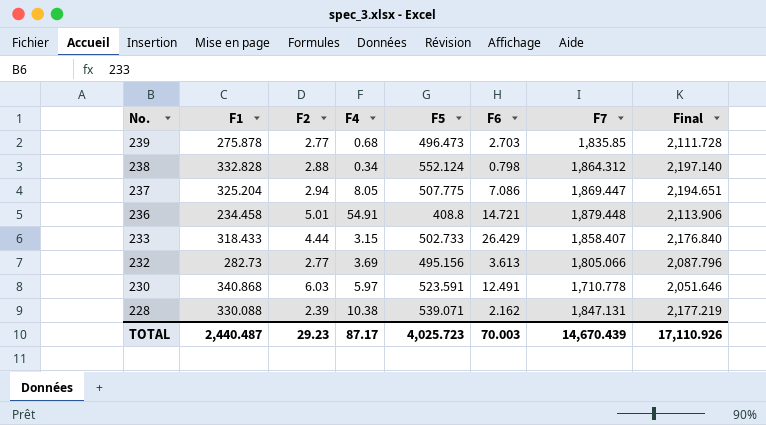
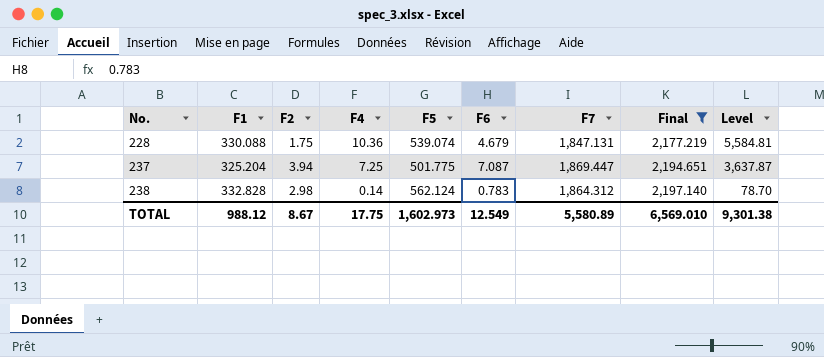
filter: none -> Final >= 2,177.219
row order: No. descending -> No. ascending
column Level | formula: none -> [F4] * [F5]
228 | F2: 2.39 -> 1.75
228 | F4: 10.38 -> 10.36
228 | F5: 539.071 -> 539.074
228 | F6: 2.162 -> 4.679
237 | F2: 2.94 -> 3.94
237 | F4: 8.05 -> 7.25
237 | F5: 507.775 -> 501.775
237 | F6: 7.086 -> 7.087
238 | F2: 2.88 -> 2.98
238 | F4: 0.34 -> 0.14
238 | F5: 552.124 -> 562.124
238 | F6: 0.798 -> 0.783
TOTAL | F1: 2,440.487 -> 988.12
TOTAL | F2: 29.23 -> 8.67
TOTAL | F4: 87.17 -> 17.75
TOTAL | F5: 4,025.723 -> 1,602.973
TOTAL | F6: 70.003 -> 12.549
TOTAL | F7: 14,670.439 -> 5,580.89
TOTAL | Final: 17,110.926 -> 6,569.010

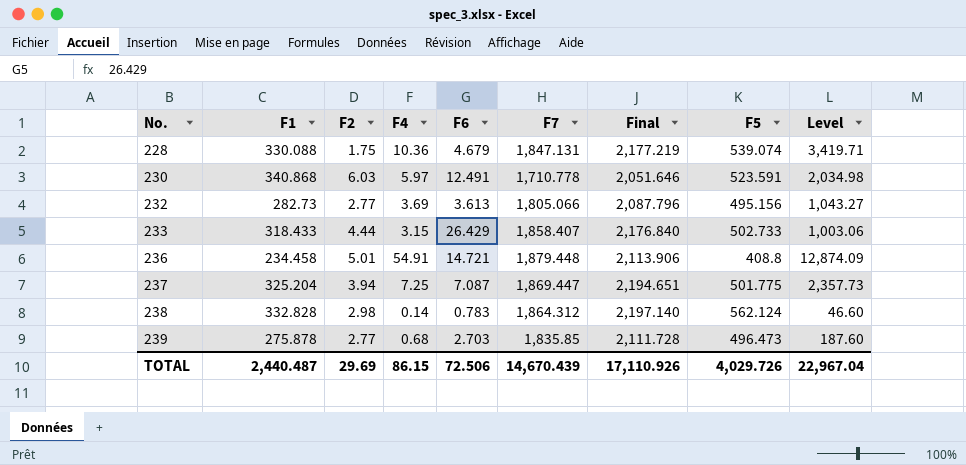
filter: Final >= 2,177.219 -> none
column F5 | position: 5 -> 8
column Level | formula: [F4] * [F5] -> [F1] * [F4]
TOTAL | F1: 988.12 -> 2,440.487
TOTAL | F2: 8.67 -> 29.69
TOTAL | F4: 17.75 -> 86.15
TOTAL | F6: 12.549 -> 72.506
TOTAL | F7: 5,580.89 -> 14,670.439
TOTAL | Final: 6,569.010 -> 17,110.926
TOTAL | F5: 1,602.973 -> 4,029.726
TOTAL | Level: 9,301.38 -> 22,967.04

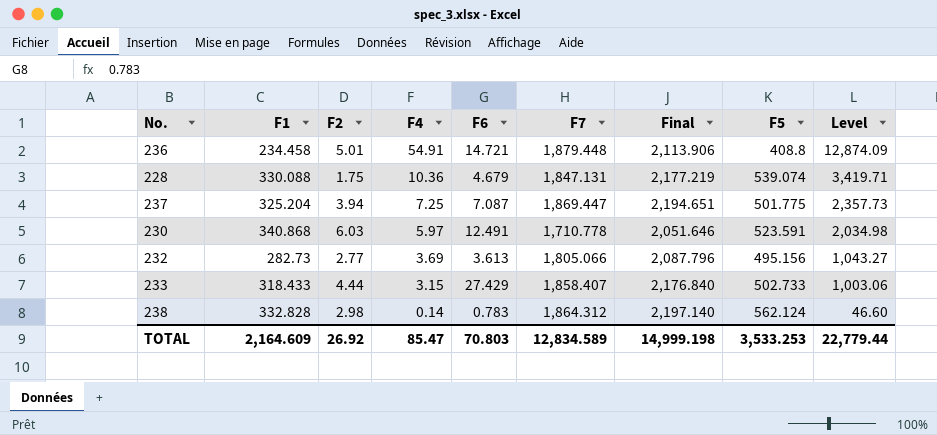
row order: No. ascending -> F4 descending
row 239: 275.878 | 2.77 | 0.68 | 2.703 | 1,835.85 | 2,111.728 | 496.473 | 187.60 -> none
233 | F6: 26.429 -> 27.429
TOTAL | F1: 2,440.487 -> 2,164.609
TOTAL | F2: 29.69 -> 26.92
TOTAL | F4: 86.15 -> 85.47
TOTAL | F6: 72.506 -> 70.803
TOTAL | F7: 14,670.439 -> 12,834.589
TOTAL | Final: 17,110.926 -> 14,999.198
TOTAL | F5: 4,029.726 -> 3,533.253
TOTAL | Level: 22,967.04 -> 22,779.44

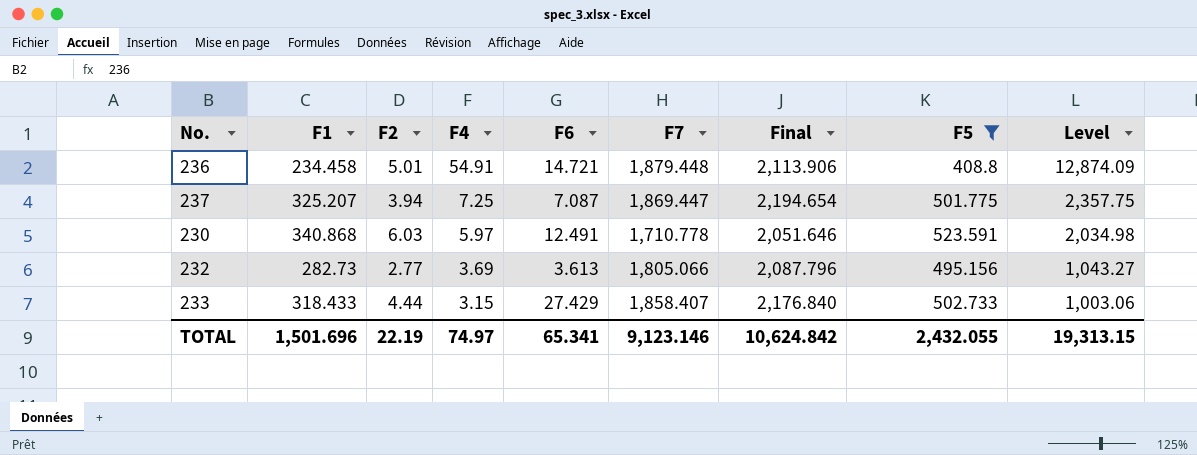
filter: none -> F5 <= 523.591
237 | F1: 325.204 -> 325.207
237 | Final: 2,194.651 -> 2,194.654
237 | Level: 2,357.73 -> 2,357.75
TOTAL | F1: 2,164.609 -> 1,501.696
TOTAL | F2: 26.92 -> 22.19
TOTAL | F4: 85.47 -> 74.97
TOTAL | F6: 70.803 -> 65.341
TOTAL | F7: 12,834.589 -> 9,123.146
TOTAL | Final: 14,999.198 -> 10,624.842
TOTAL | F5: 3,533.253 -> 2,432.055
TOTAL | Level: 22,779.44 -> 19,313.15

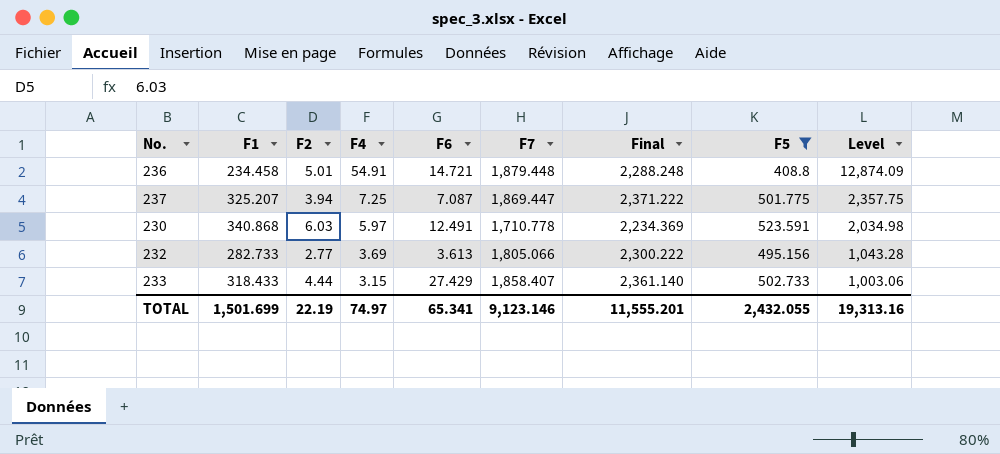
column Final | formula: [F1] + [F7] -> [F7] + [F5]
232 | F1: 282.73 -> 282.733
232 | Level: 1,043.27 -> 1,043.28
TOTAL | F1: 1,501.696 -> 1,501.699
TOTAL | Final: 10,624.842 -> 11,555.201
TOTAL | Level: 19,313.15 -> 19,313.16

